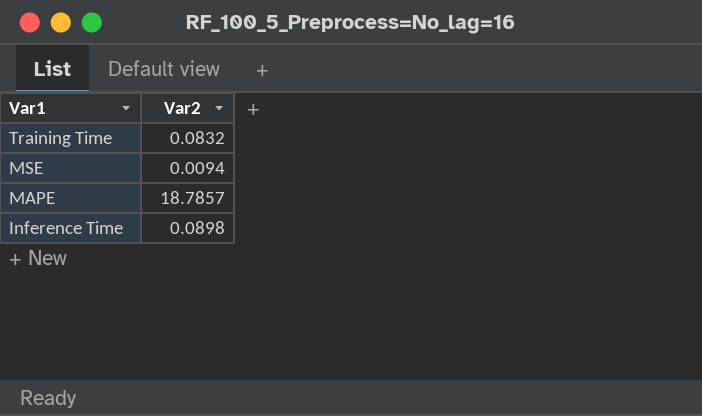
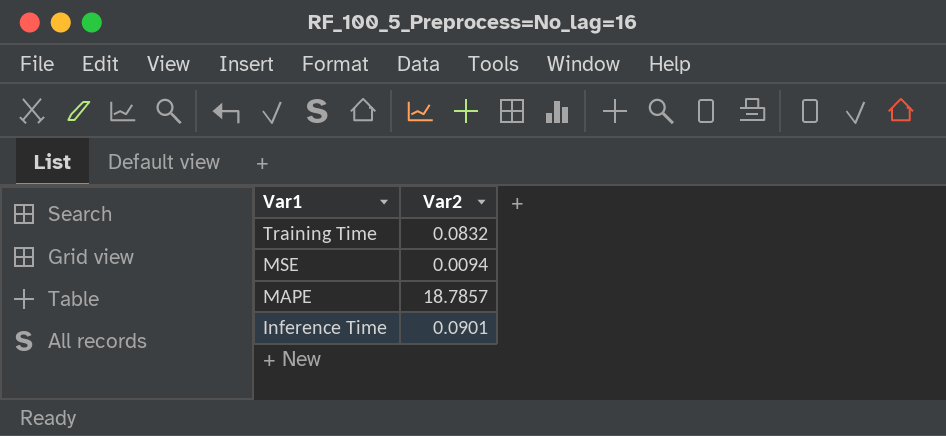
Inference Time | Var2: 0.0898 -> 0.0901

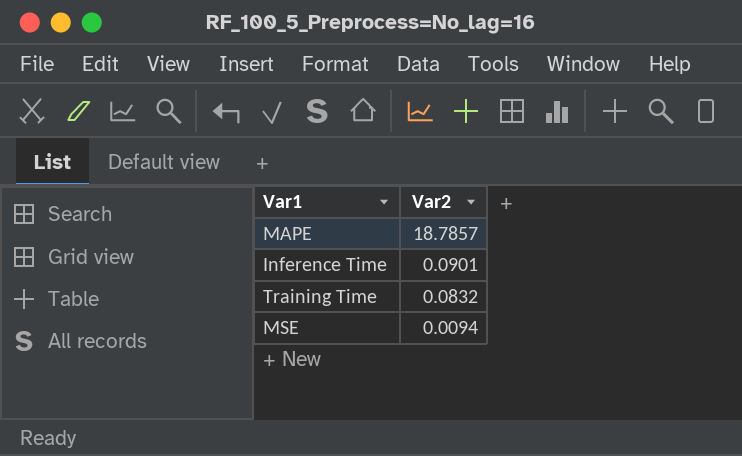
row order: Var1 descending -> Var2 descending

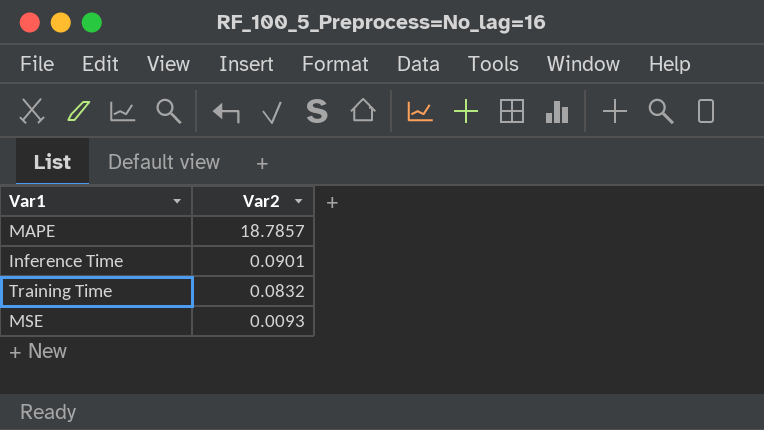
MSE | Var2: 0.0094 -> 0.0093

